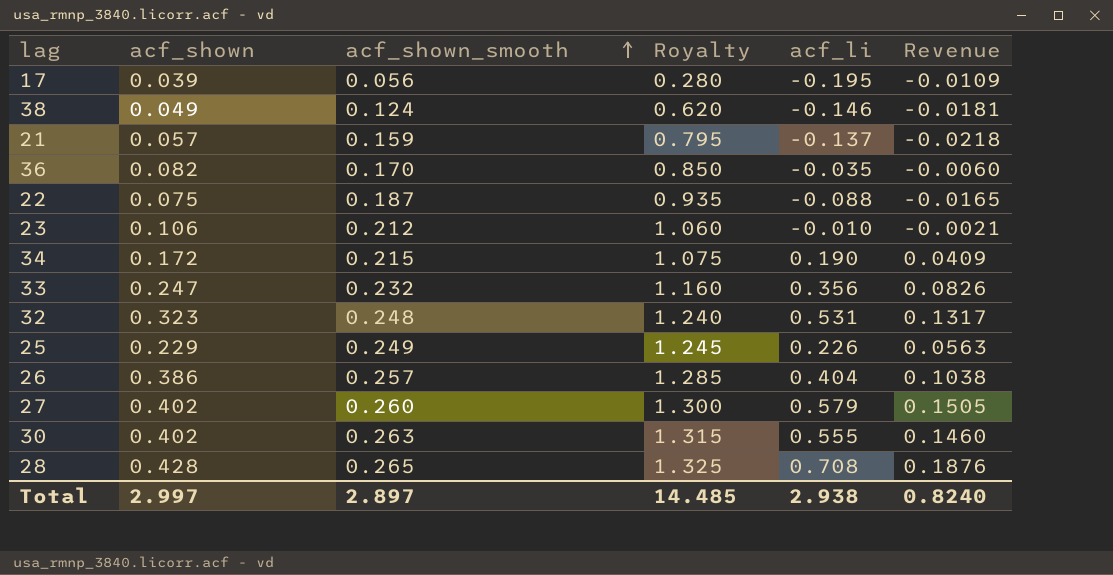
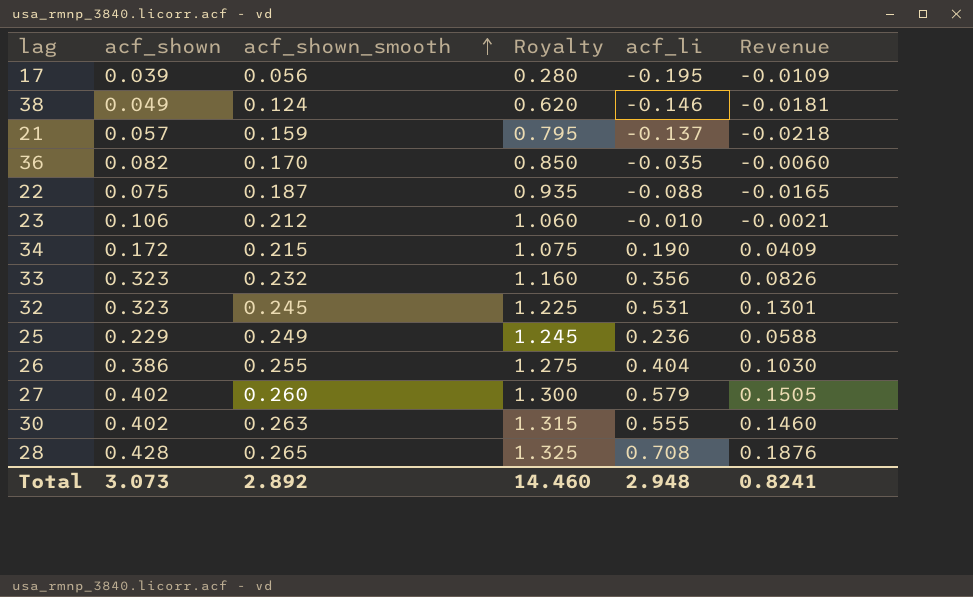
33 | acf_shown: 0.247 -> 0.323
32 | acf_shown_smooth: 0.248 -> 0.245
32 | Royalty: 1.240 -> 1.225
32 | Revenue: 0.1317 -> 0.1301
25 | acf_li: 0.226 -> 0.236
25 | Revenue: 0.0563 -> 0.0588
26 | acf_shown_smooth: 0.257 -> 0.255
26 | Royalty: 1.285 -> 1.275
26 | Revenue: 0.1038 -> 0.1030
Total | acf_shown: 2.997 -> 3.073
Total | acf_shown_smooth: 2.897 -> 2.892
Total | Royalty: 14.485 -> 14.460
Total | acf_li: 2.938 -> 2.948
Total | Revenue: 0.8240 -> 0.8241

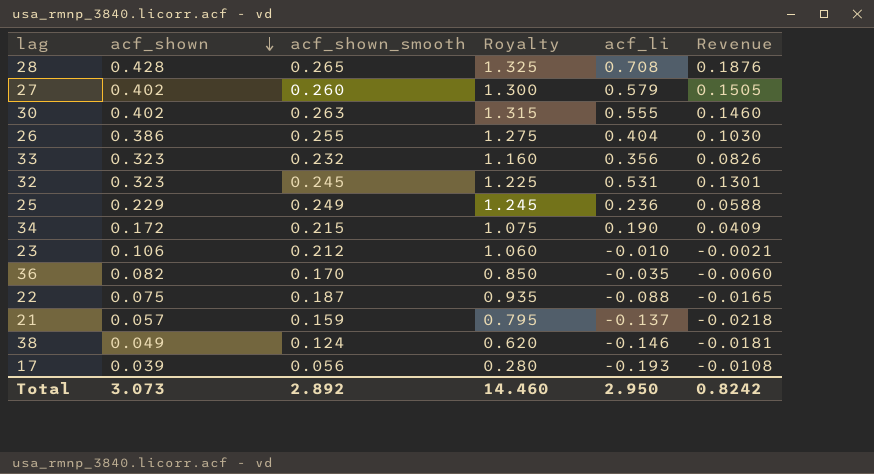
row order: acf_shown_smooth ascending -> acf_shown descending
17 | acf_li: -0.195 -> -0.193
17 | Revenue: -0.0109 -> -0.0108
Total | acf_li: 2.948 -> 2.950
Total | Revenue: 0.8241 -> 0.8242

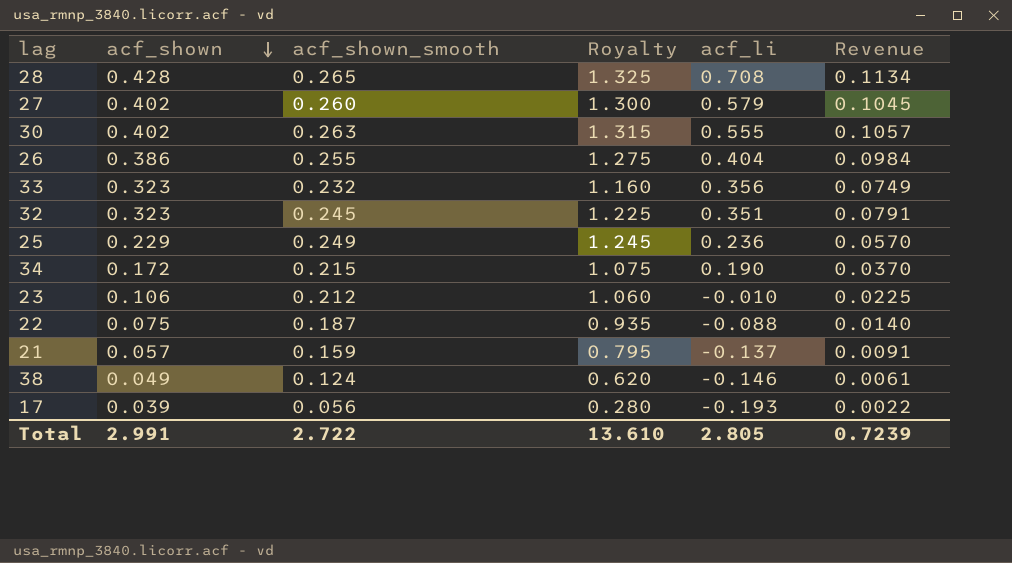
column Revenue | formula: [acf_shown_smooth] * [acf_li] -> [acf_shown] * [acf_shown_smooth]
row 36: 0.082 | 0.170 | 0.850 | -0.035 | -0.0060 -> none
32 | acf_li: 0.531 -> 0.351
Total | acf_shown: 3.073 -> 2.991
Total | acf_shown_smooth: 2.892 -> 2.722
Total | Royalty: 14.460 -> 13.610
Total | acf_li: 2.950 -> 2.805
Total | Revenue: 0.8242 -> 0.7239

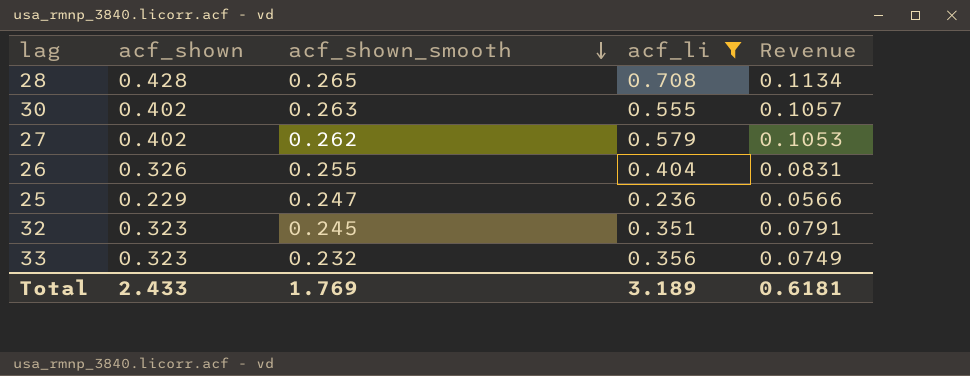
filter: none -> acf_li >= 0.236
row order: acf_shown descending -> acf_shown_smooth descending
column Royalty | formula: [acf_shown_smooth] * 5 -> none
27 | acf_shown_smooth: 0.260 -> 0.262
27 | Revenue: 0.1045 -> 0.1053
26 | acf_shown: 0.386 -> 0.326
26 | Revenue: 0.0984 -> 0.0831
25 | acf_shown_smooth: 0.249 -> 0.247
25 | Revenue: 0.0570 -> 0.0566
Total | acf_shown: 2.991 -> 2.433
Total | acf_shown_smooth: 2.722 -> 1.769
Total | acf_li: 2.805 -> 3.189
Total | Revenue: 0.7239 -> 0.6181

